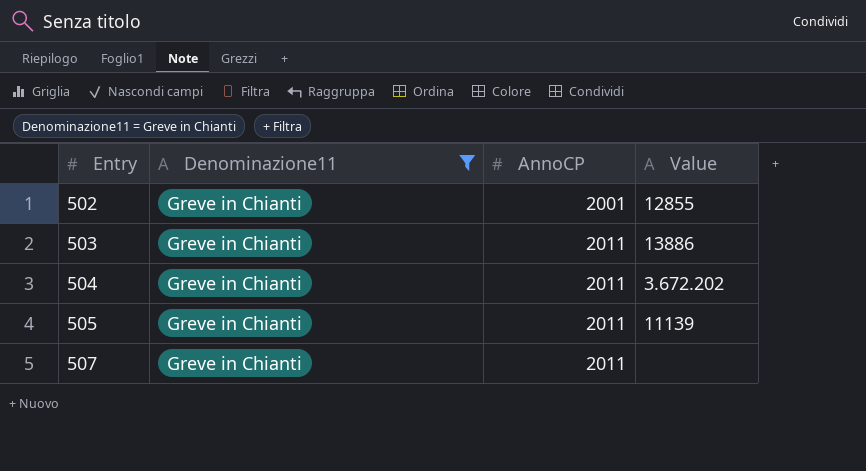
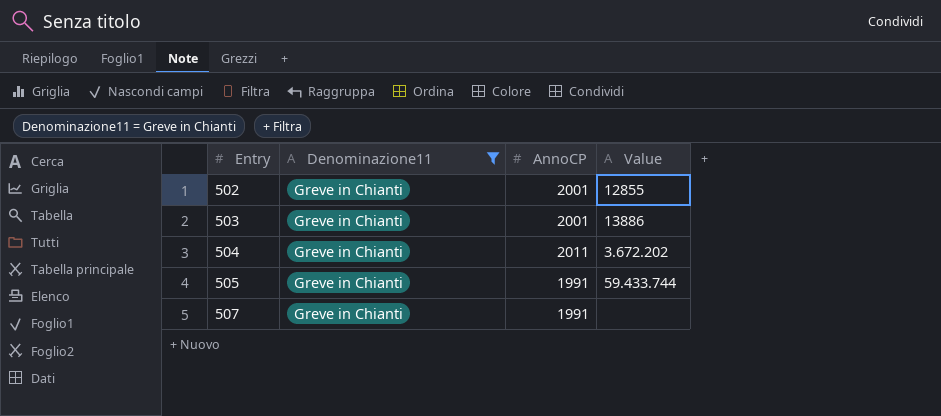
503 | AnnoCP: 2011 -> 2001
505 | AnnoCP: 2011 -> 1991
505 | Value: 11139 -> 59.433.744
507 | AnnoCP: 2011 -> 1991

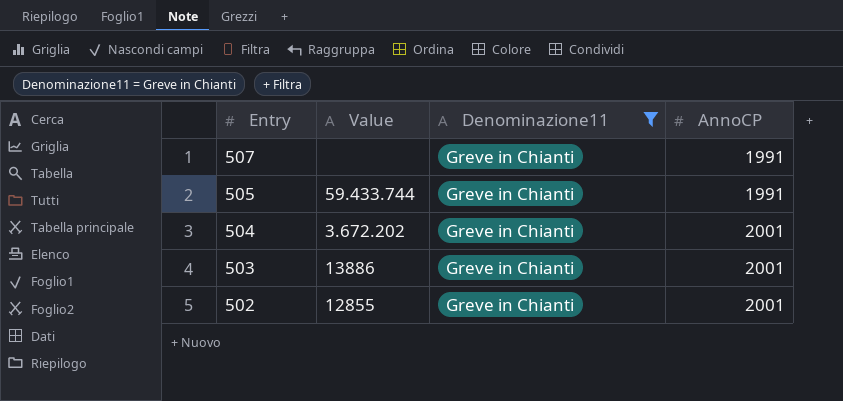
row order: Entry ascending -> Entry descending
column Value | position: 4 -> 2
504 | AnnoCP: 2011 -> 2001

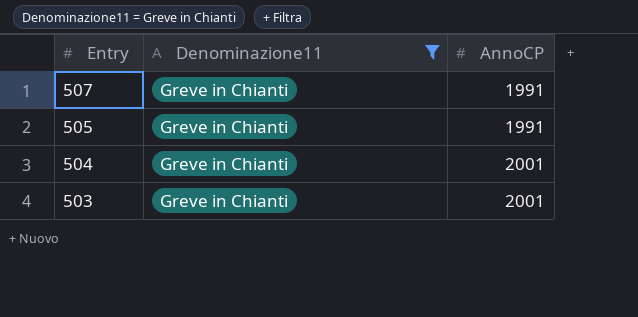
column Value | position: 2 -> none
row 502: 12855 | Greve in Chianti | 2001 -> none

